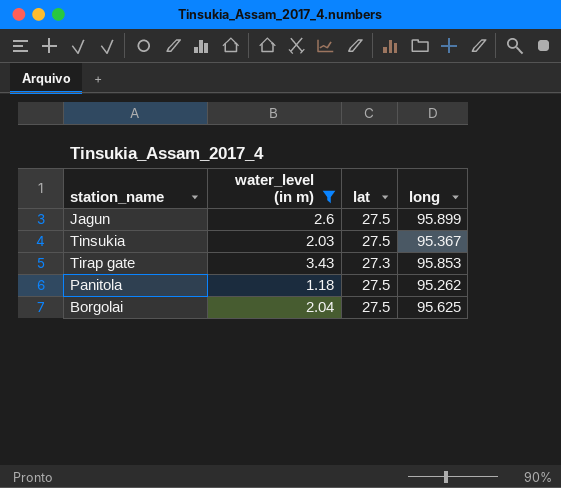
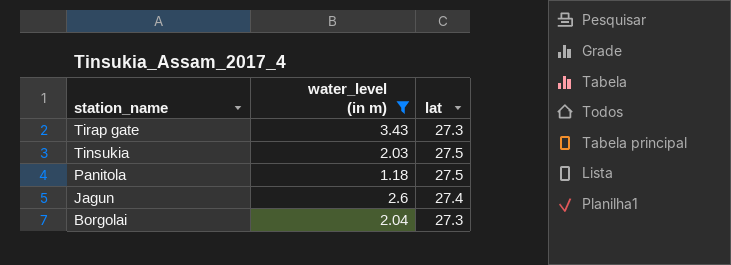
row order: none -> station_name descending
column long | position: 4 -> none
Jagun | lat: 27.5 -> 27.4
Borgolai | lat: 27.5 -> 27.3

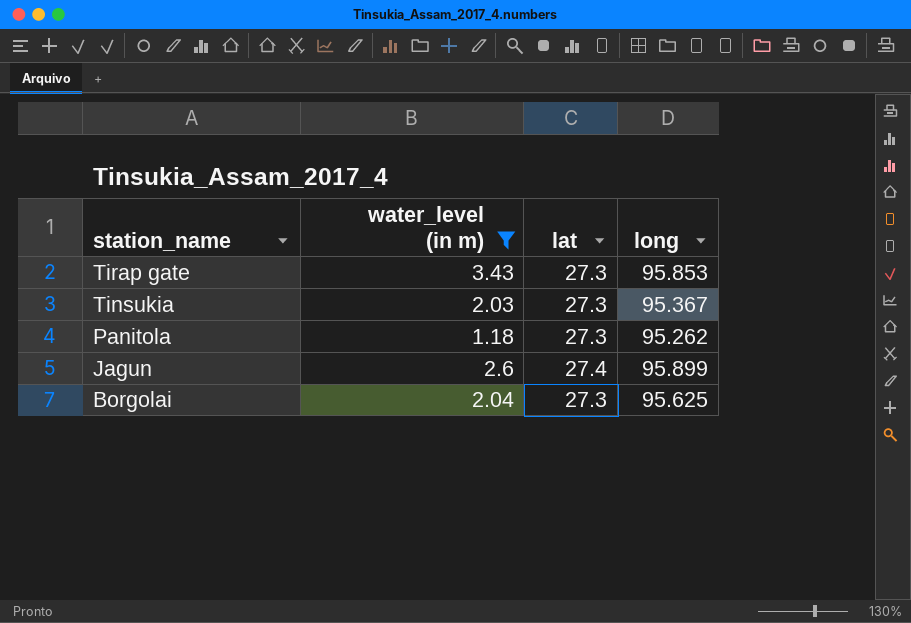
column long | position: none -> 4
Tinsukia | lat: 27.5 -> 27.3
Panitola | lat: 27.5 -> 27.3

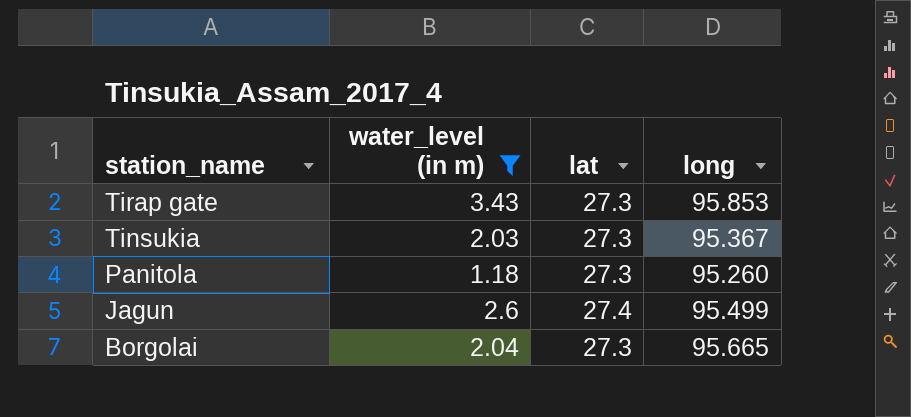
Panitola | long: 95.262 -> 95.260
Jagun | long: 95.899 -> 95.499
Borgolai | long: 95.625 -> 95.665

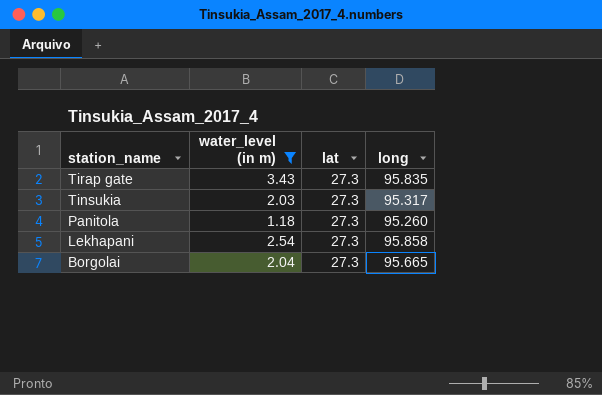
row Jagun: 2.6 | 27.4 | 95.499 -> none
Tirap gate | long: 95.853 -> 95.835
Tinsukia | long: 95.367 -> 95.317
row Lekhapani: none -> 2.54 | 27.3 | 95.858

